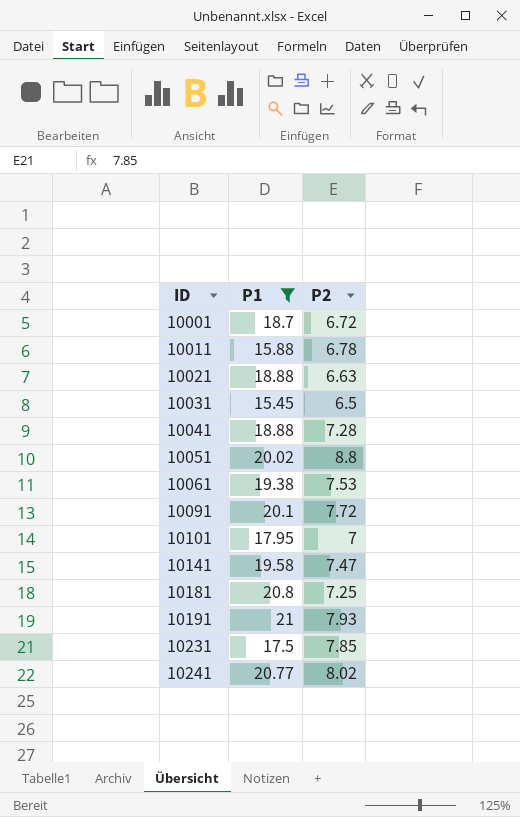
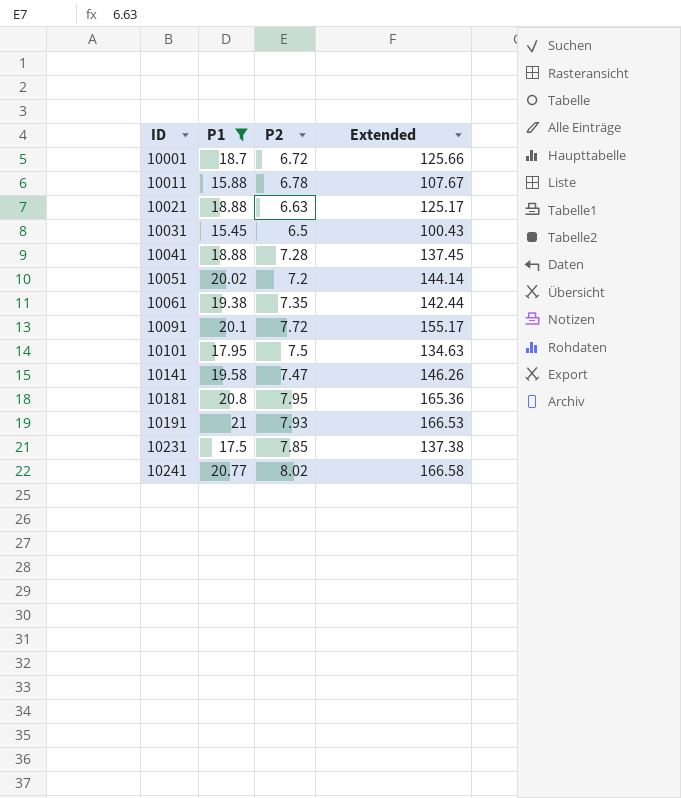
column Extended | formula: none -> [P1] * [P2]
10051 | P2: 8.8 -> 7.2
10061 | P2: 7.53 -> 7.35
10101 | P2: 7 -> 7.5
10181 | P2: 7.25 -> 7.95

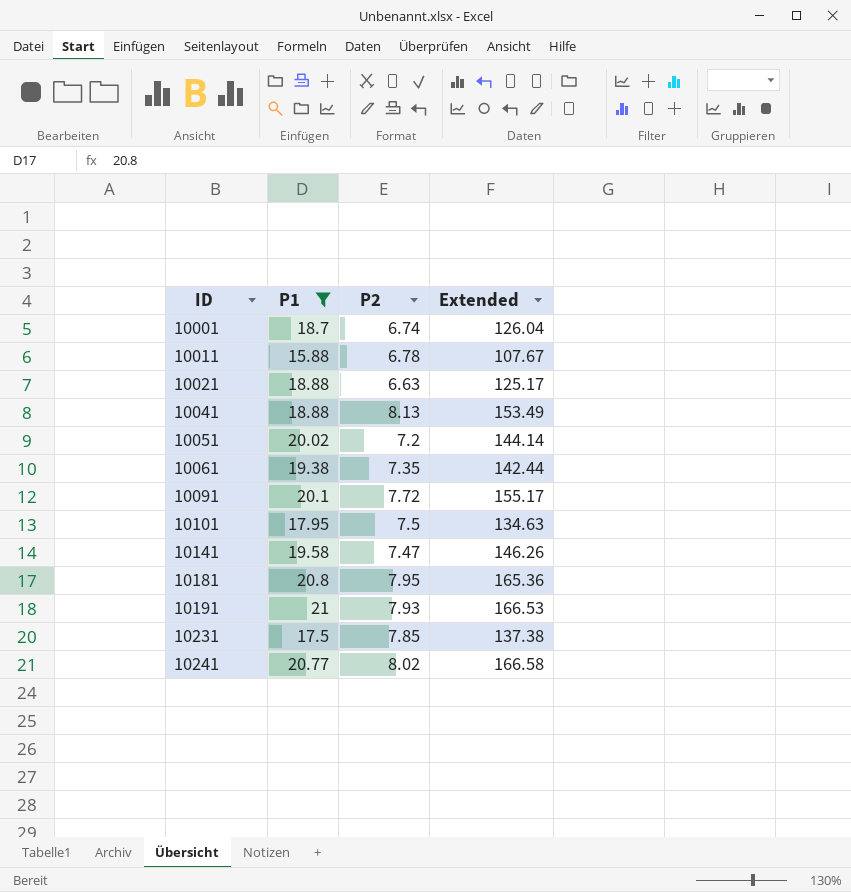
row 10031: 15.45 | 6.5 | 100.43 -> none
10001 | P2: 6.72 -> 6.74
10001 | Extended: 125.66 -> 126.04
10041 | P2: 7.28 -> 8.13
10041 | Extended: 137.45 -> 153.49

